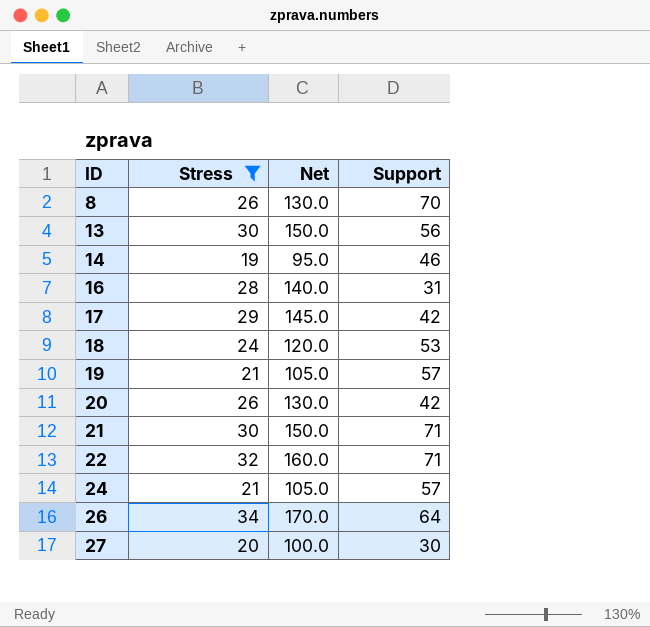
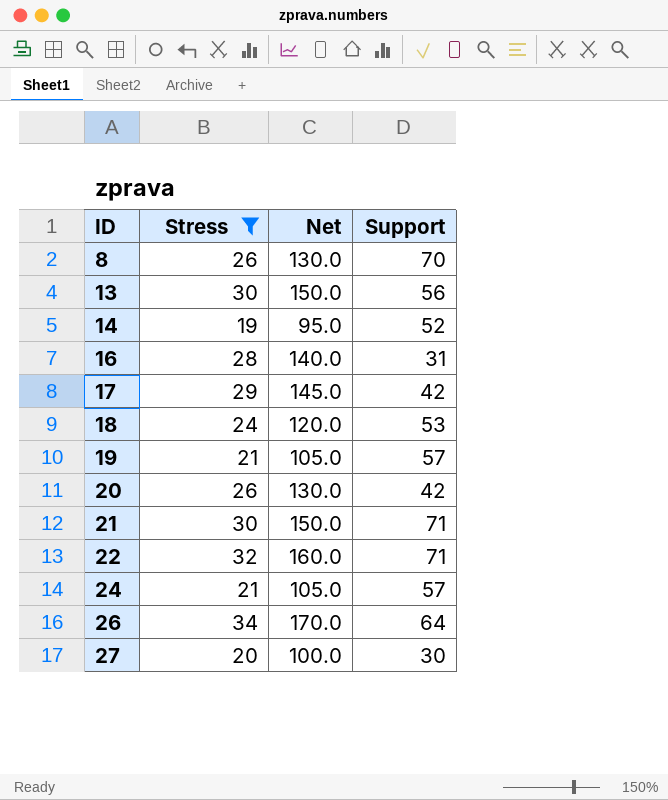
14 | Support: 46 -> 52

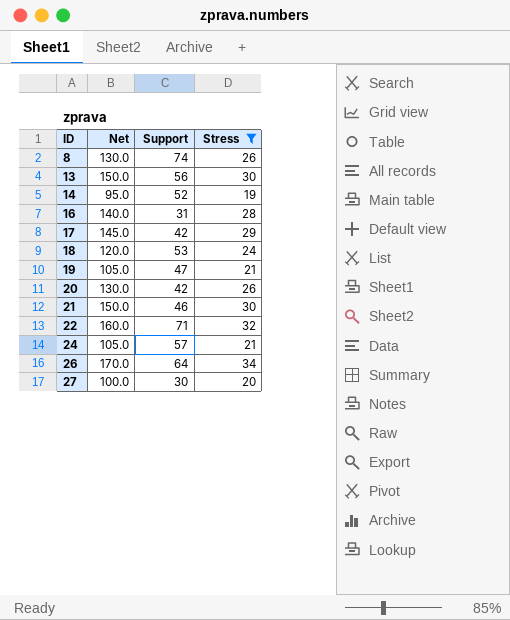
column Stress | position: 2 -> 4
8 | Support: 70 -> 74
19 | Support: 57 -> 47
21 | Support: 71 -> 46

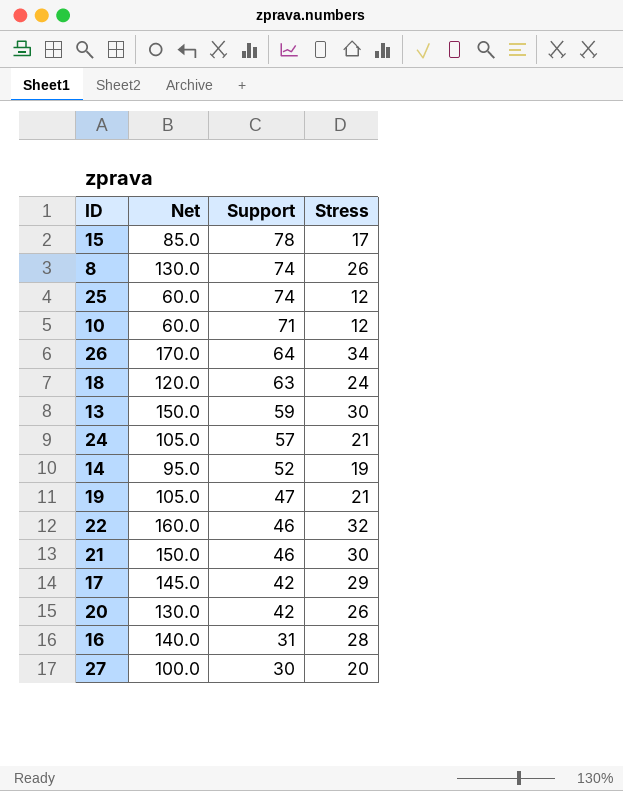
filter: Stress >= 19 -> none
row order: ID ascending -> Support descending
18 | Support: 53 -> 63
13 | Support: 56 -> 59
22 | Support: 71 -> 46

